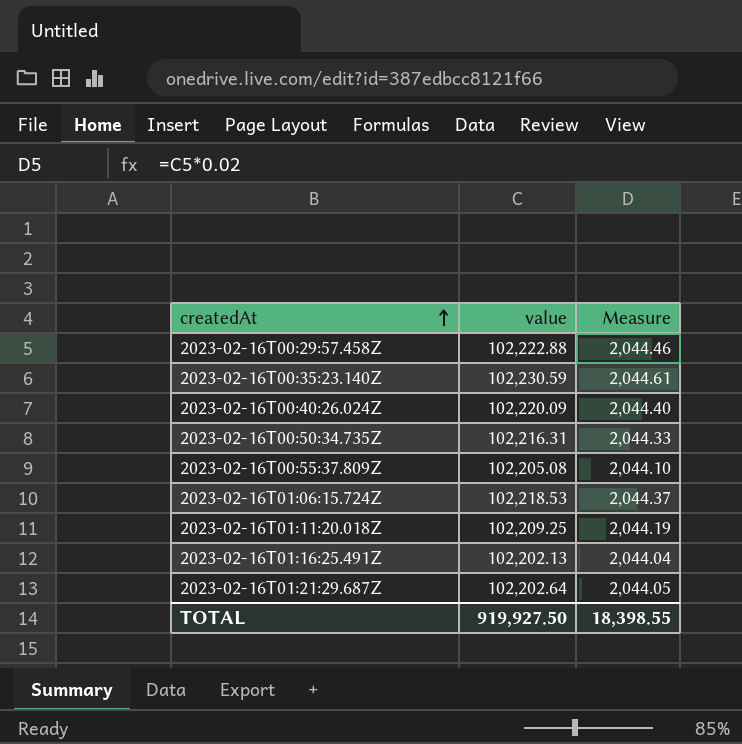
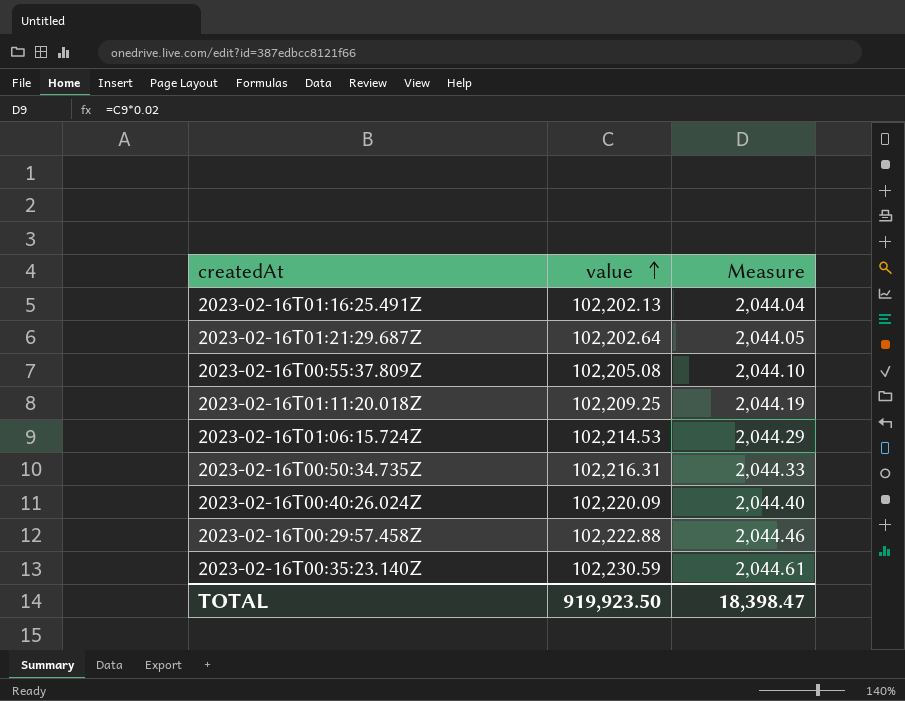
row order: createdAt ascending -> value ascending
2023-02-16T01:06:15.724Z | value: 102,218.53 -> 102,214.53
2023-02-16T01:06:15.724Z | Measure: 2,044.37 -> 2,044.29
TOTAL | value: 919,927.50 -> 919,923.50
TOTAL | Measure: 18,398.55 -> 18,398.47

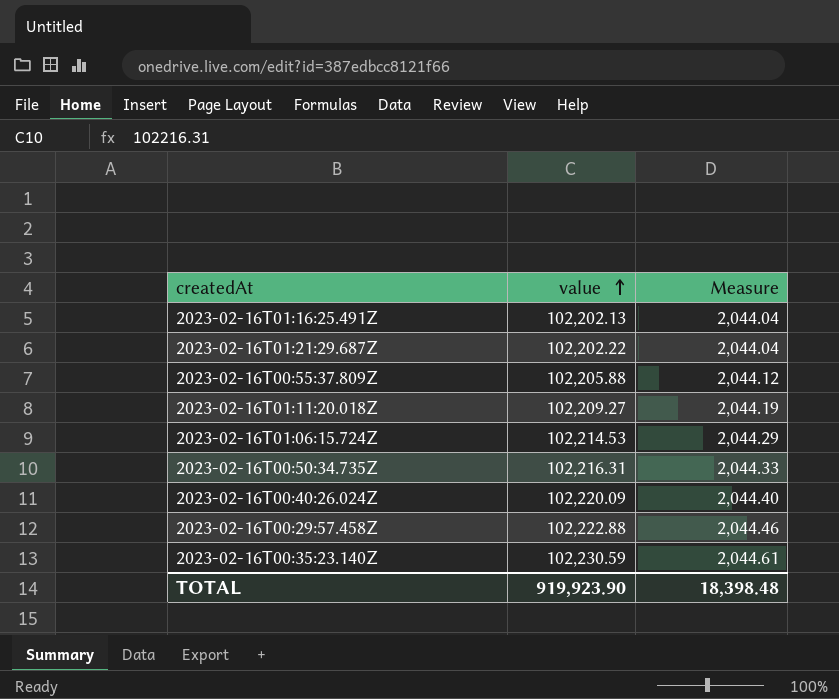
2023-02-16T01:21:29.687Z | value: 102,202.64 -> 102,202.22
2023-02-16T01:21:29.687Z | Measure: 2,044.05 -> 2,044.04
2023-02-16T00:55:37.809Z | value: 102,205.08 -> 102,205.88
2023-02-16T00:55:37.809Z | Measure: 2,044.10 -> 2,044.12
2023-02-16T01:11:20.018Z | value: 102,209.25 -> 102,209.27
TOTAL | value: 919,923.50 -> 919,923.90
TOTAL | Measure: 18,398.47 -> 18,398.48

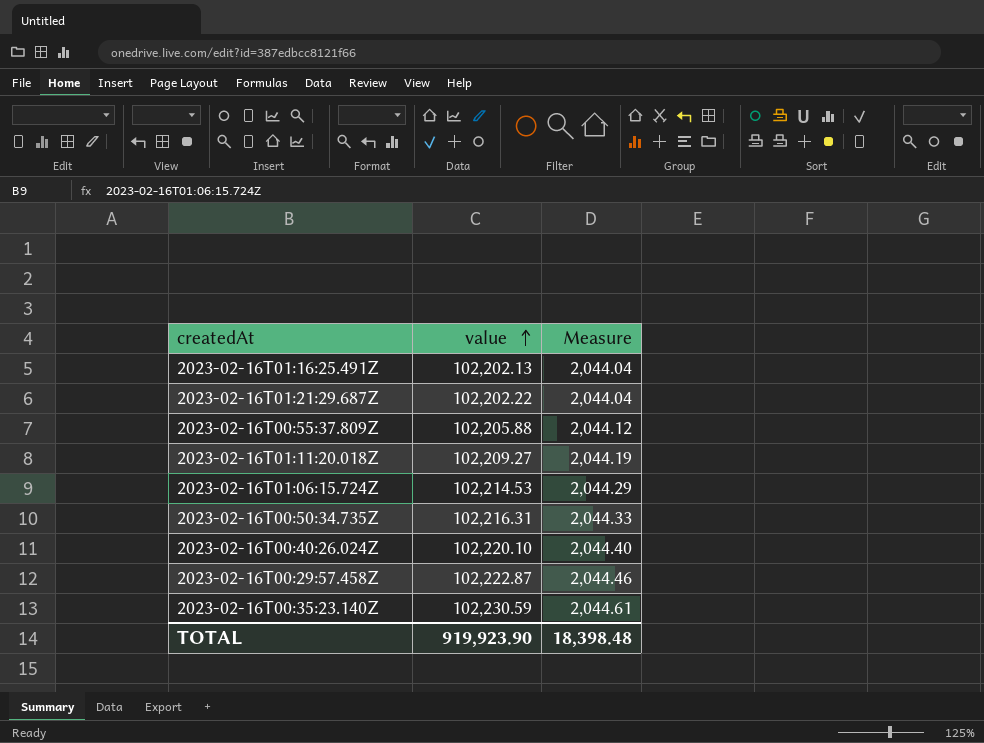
2023-02-16T00:40:26.024Z | value: 102,220.09 -> 102,220.10
2023-02-16T00:29:57.458Z | value: 102,222.88 -> 102,222.87

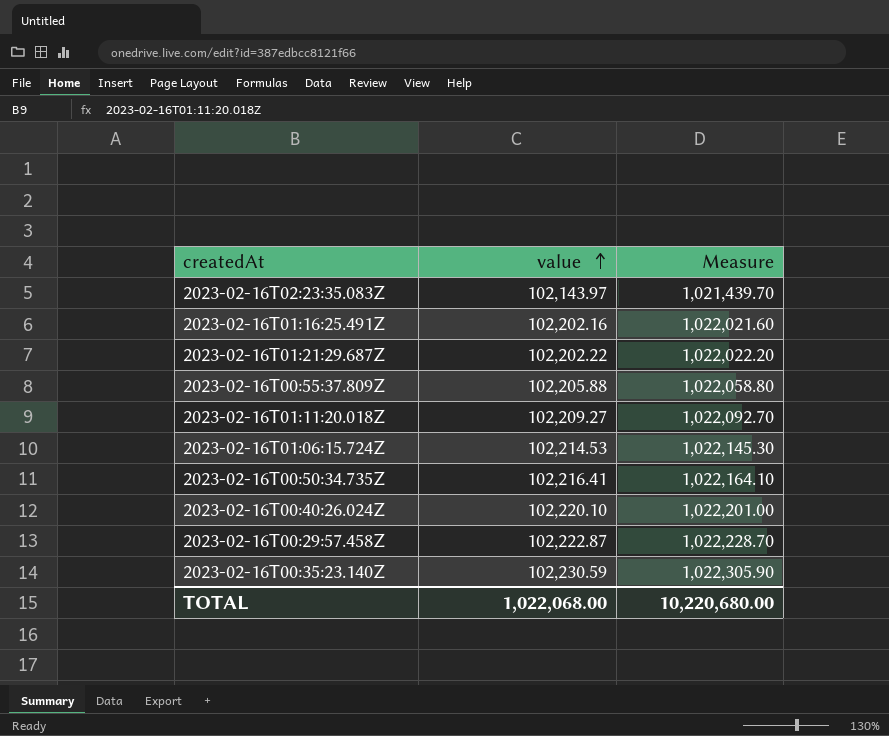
column Measure | formula: [value] * 0.02 -> [value] * 10
row 2023-02-16T02:23:35.083Z: none -> 102,143.97 | 1,021,439.70
2023-02-16T01:16:25.491Z | value: 102,202.13 -> 102,202.16
2023-02-16T00:50:34.735Z | value: 102,216.31 -> 102,216.41
TOTAL | value: 919,923.90 -> 1,022,068.00
TOTAL | Measure: 18,398.48 -> 10,220,680.00

